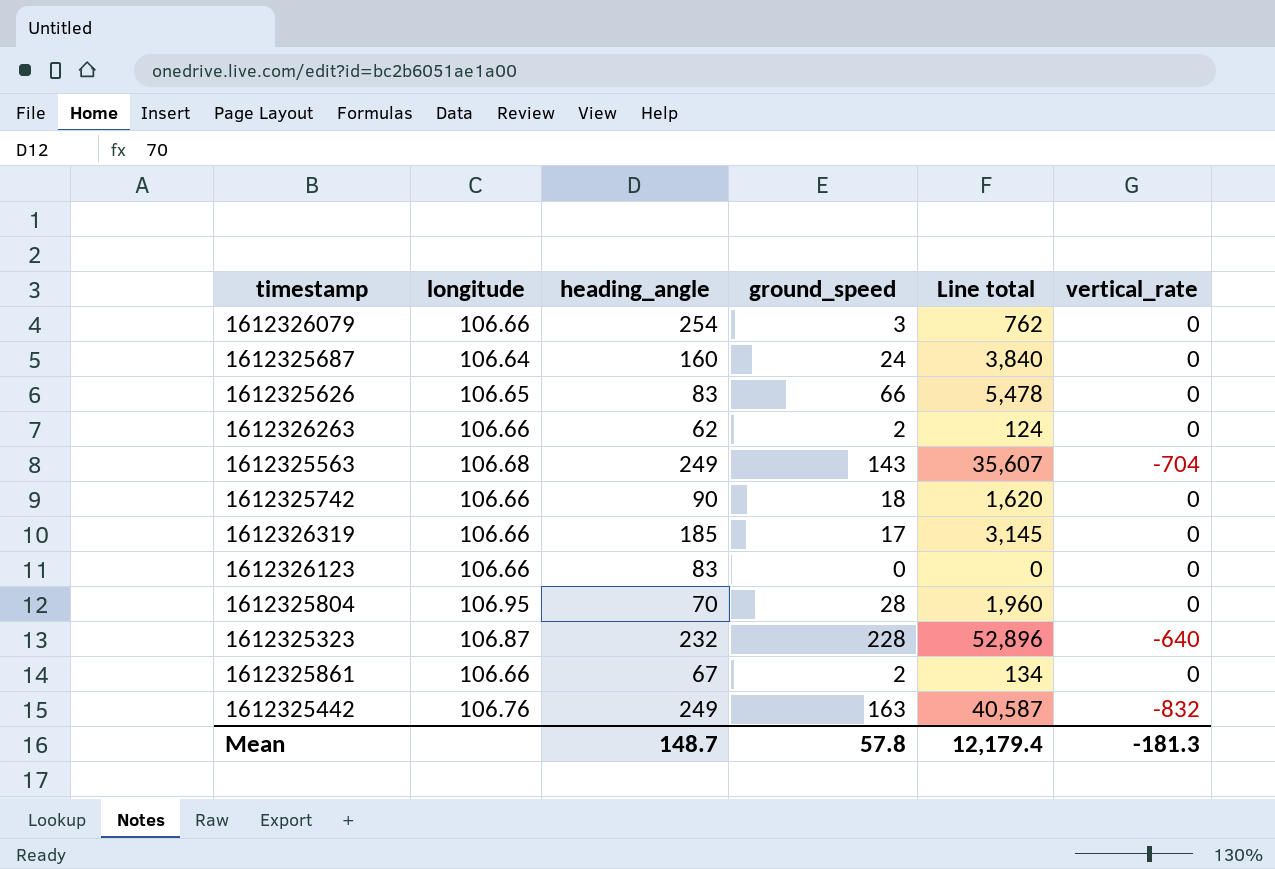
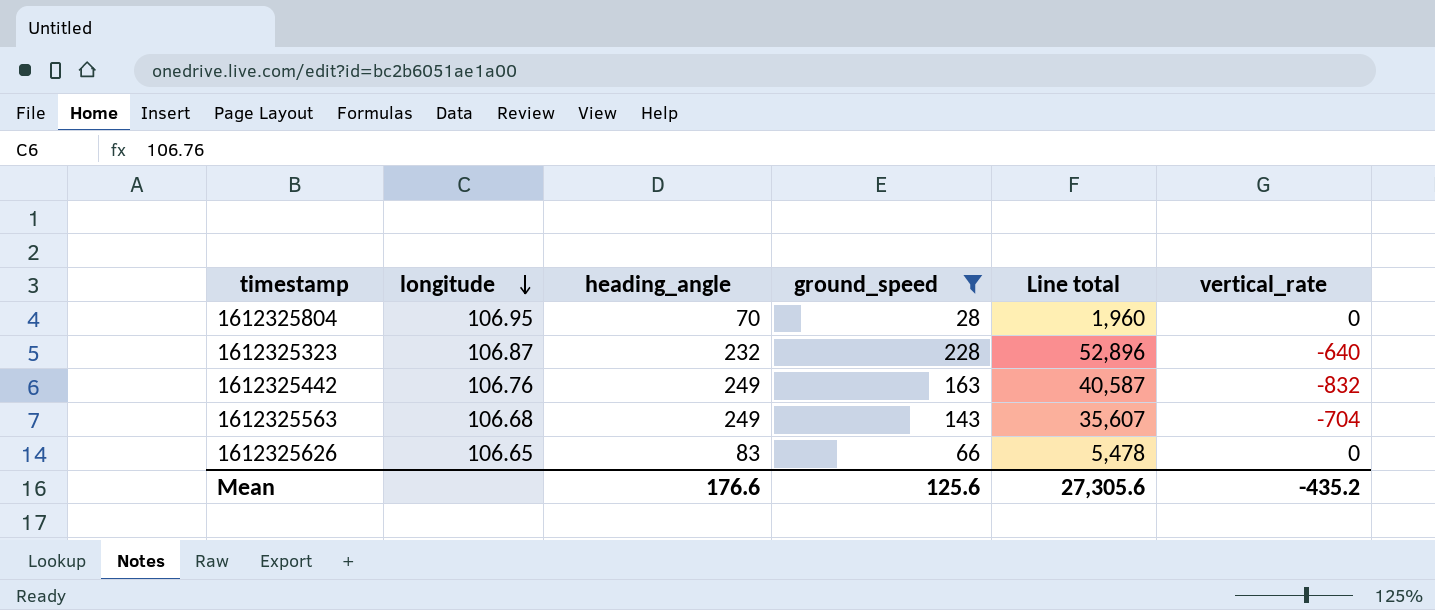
filter: none -> ground_speed >= 28
row order: none -> longitude descending
Mean | heading_angle: 148.7 -> 176.6
Mean | ground_speed: 57.8 -> 125.6
Mean | Line total: 12,179.4 -> 27,305.6
Mean | vertical_rate: -181.3 -> -435.2

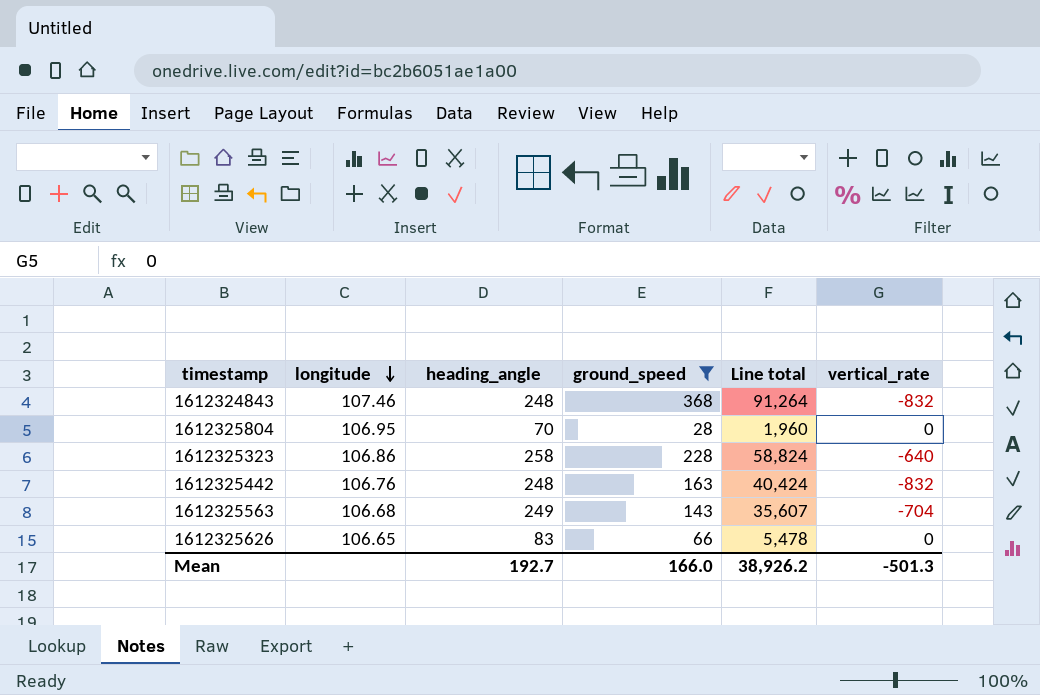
row 1612324843: none -> 107.46 | 248 | 368 | 91,264 | -832
1612325323 | longitude: 106.87 -> 106.86
1612325323 | heading_angle: 232 -> 258
1612325323 | Line total: 52,896 -> 58,824
1612325442 | heading_angle: 249 -> 248
1612325442 | Line total: 40,587 -> 40,424
Mean | heading_angle: 176.6 -> 192.7
Mean | ground_speed: 125.6 -> 166.0
Mean | Line total: 27,305.6 -> 38,926.2
Mean | vertical_rate: -435.2 -> -501.3

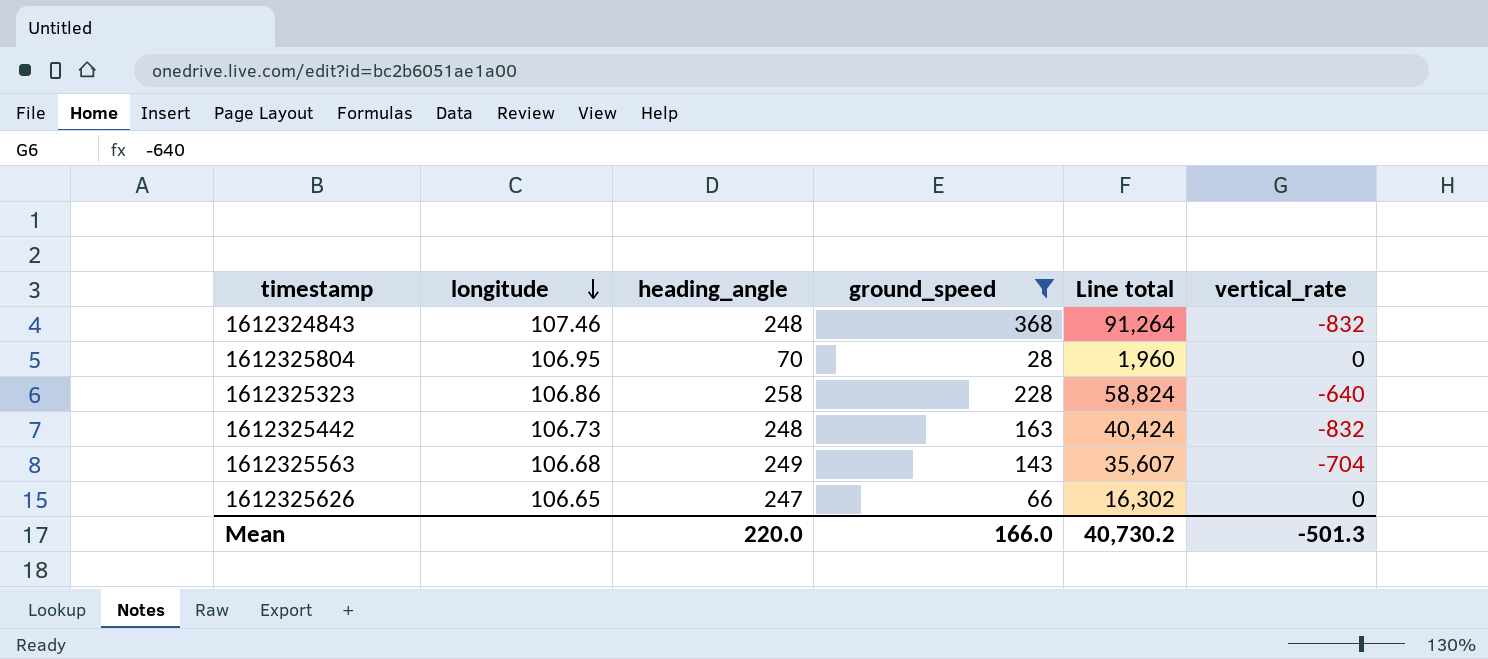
1612325442 | longitude: 106.76 -> 106.73
1612325626 | heading_angle: 83 -> 247
1612325626 | Line total: 5,478 -> 16,302
Mean | heading_angle: 192.7 -> 220.0
Mean | Line total: 38,926.2 -> 40,730.2

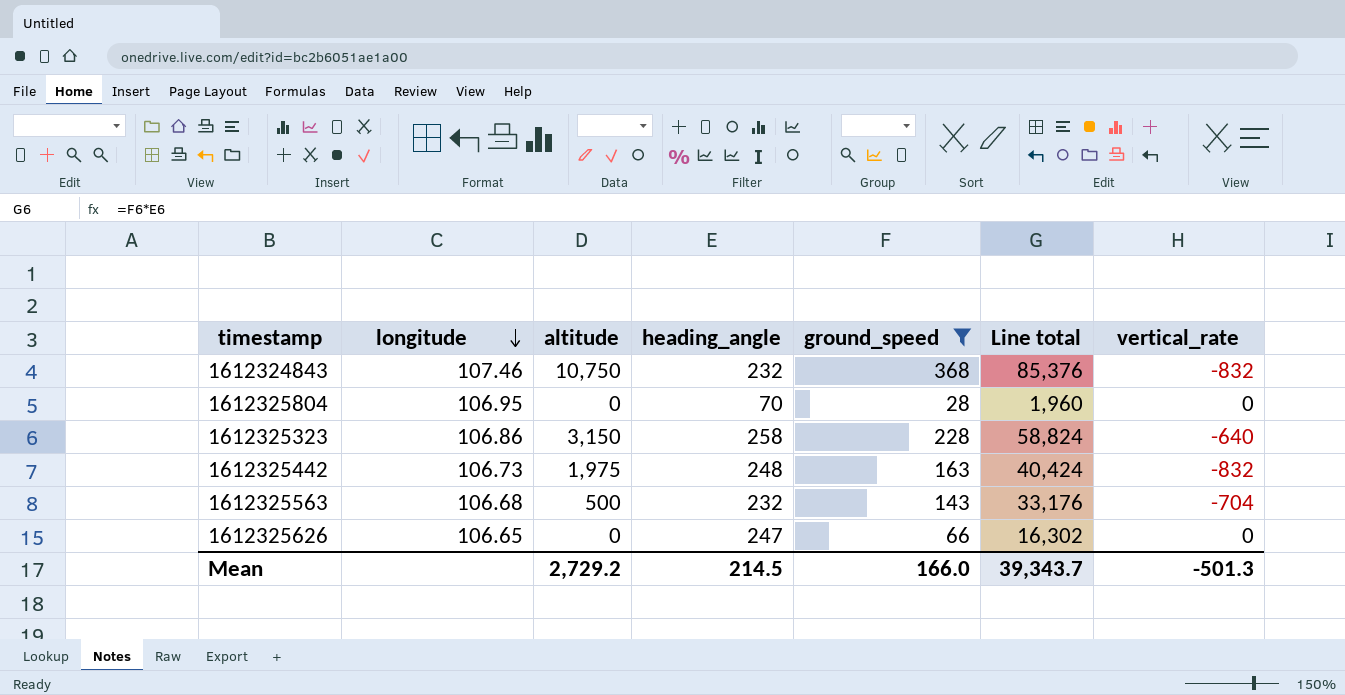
column altitude | position: none -> 3
1612324843 | heading_angle: 248 -> 232
1612324843 | Line total: 91,264 -> 85,376
1612325563 | heading_angle: 249 -> 232
1612325563 | Line total: 35,607 -> 33,176
Mean | heading_angle: 220.0 -> 214.5
Mean | Line total: 40,730.2 -> 39,343.7

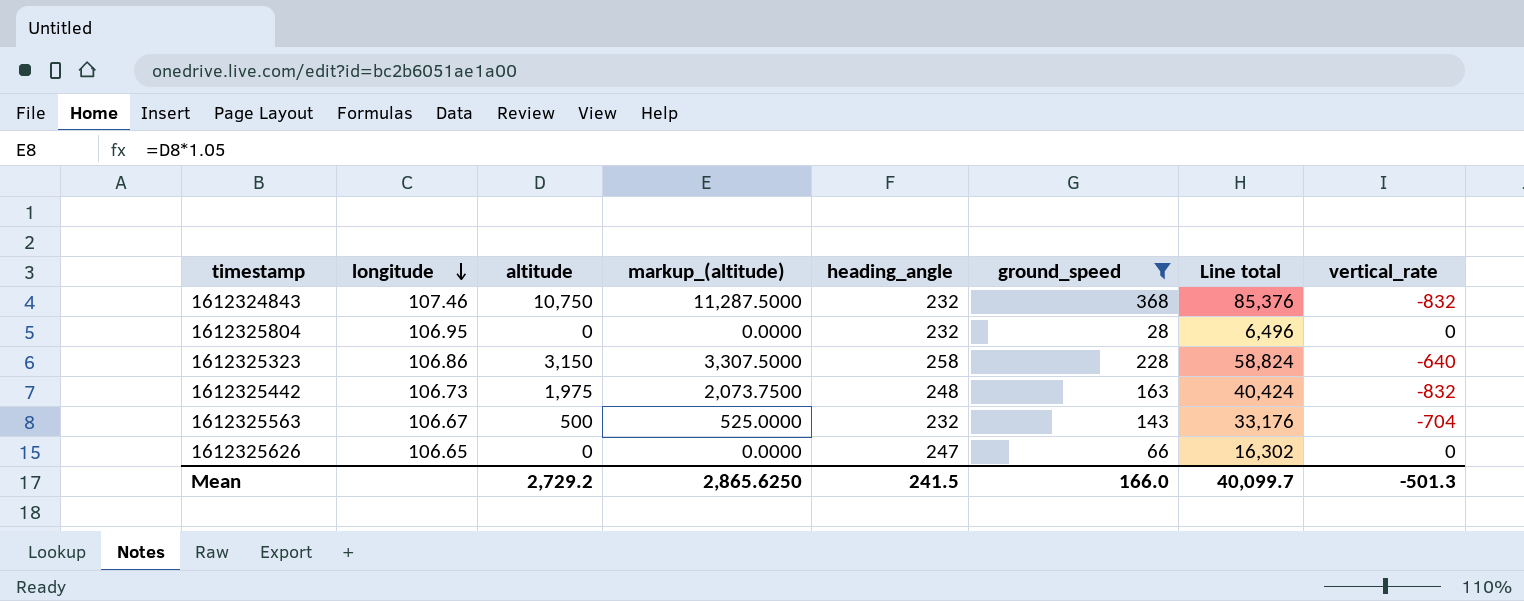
column markup_(altitude) | formula: none -> [altitude] * 1.05
1612325804 | heading_angle: 70 -> 232
1612325804 | Line total: 1,960 -> 6,496
1612325563 | longitude: 106.68 -> 106.67
Mean | heading_angle: 214.5 -> 241.5
Mean | Line total: 39,343.7 -> 40,099.7

